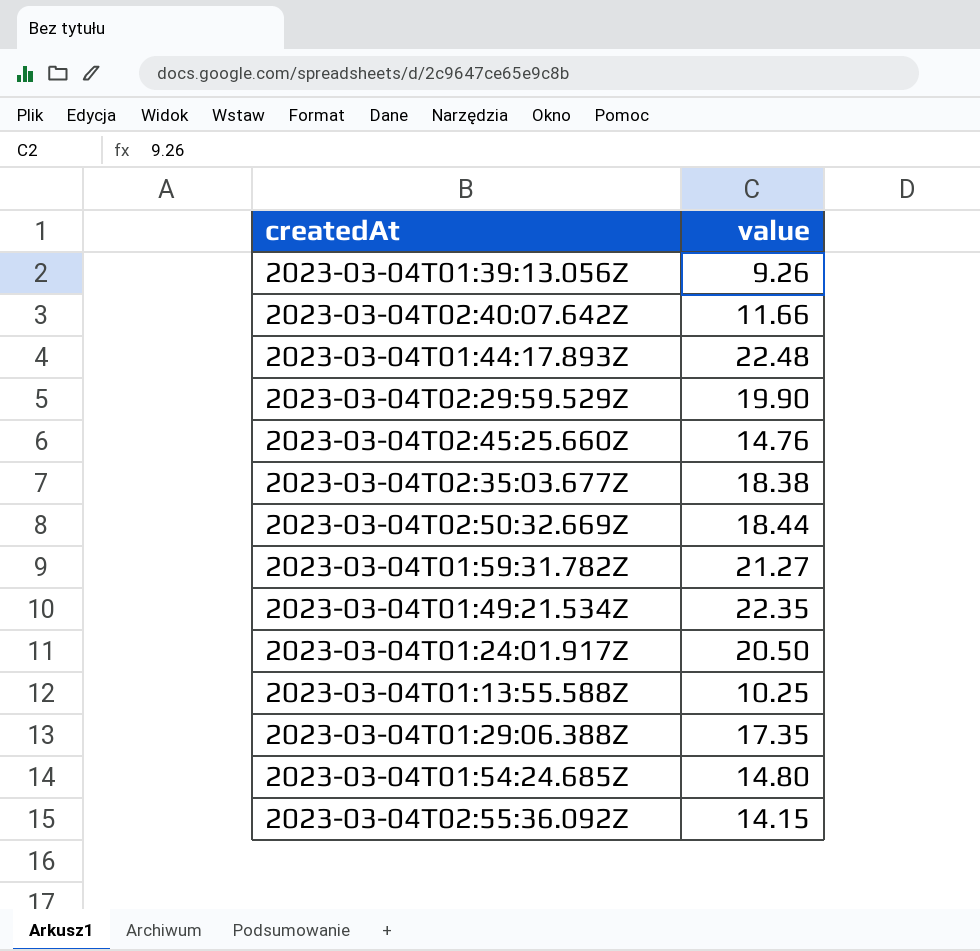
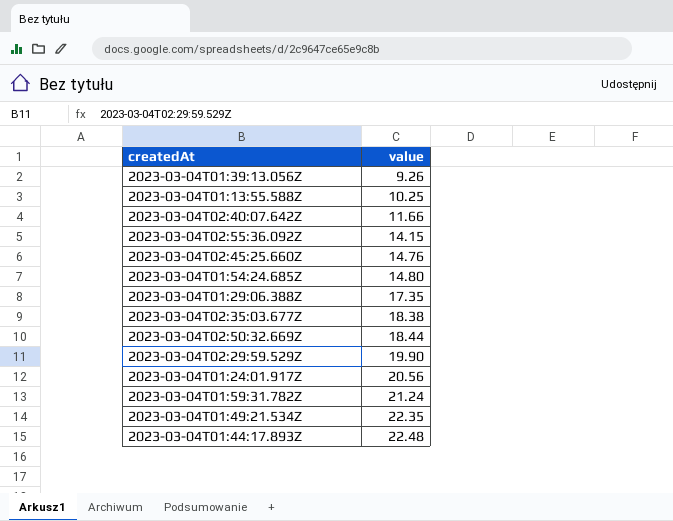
row order: none -> value ascending
2023-03-04T01:24:01.917Z | value: 20.50 -> 20.56
2023-03-04T01:59:31.782Z | value: 21.27 -> 21.24

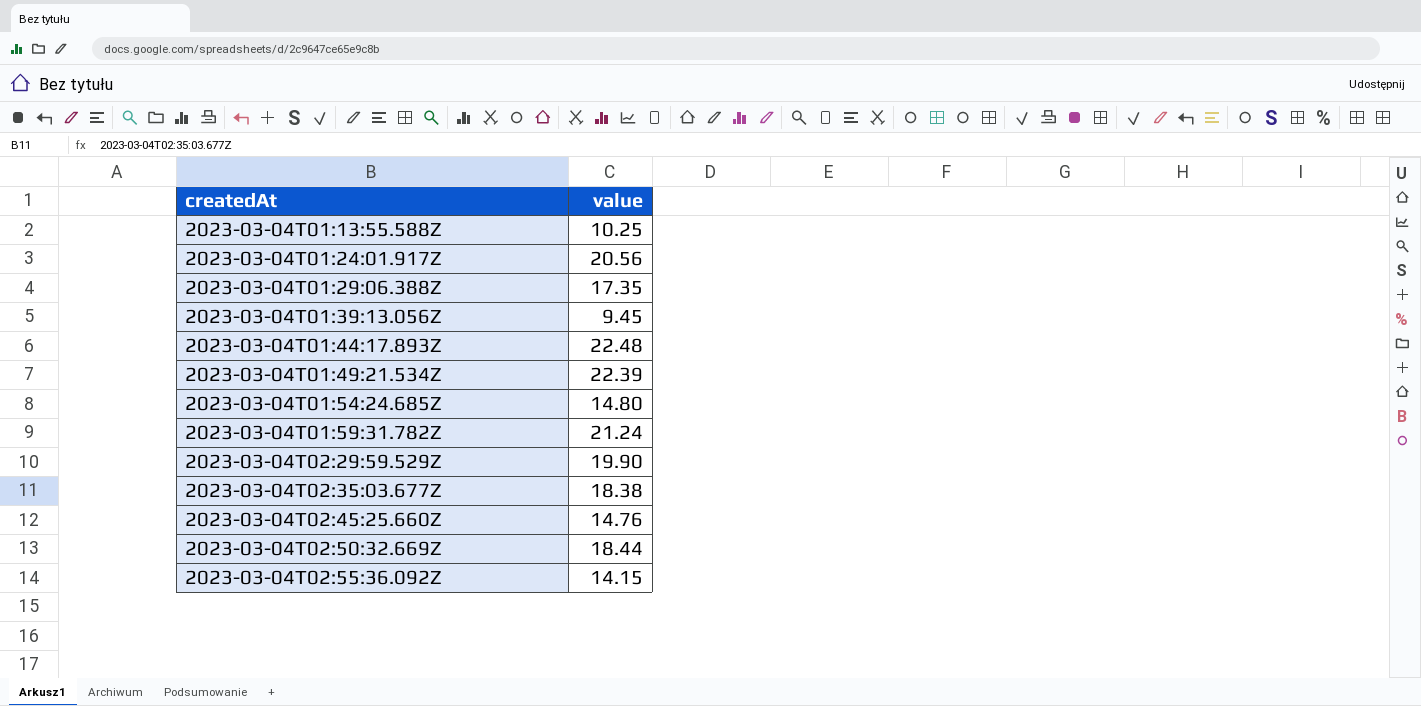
row order: value ascending -> createdAt ascending
row 2023-03-04T02:40:07.642Z: 11.66 -> none
2023-03-04T01:39:13.056Z | value: 9.26 -> 9.45
2023-03-04T01:49:21.534Z | value: 22.35 -> 22.39

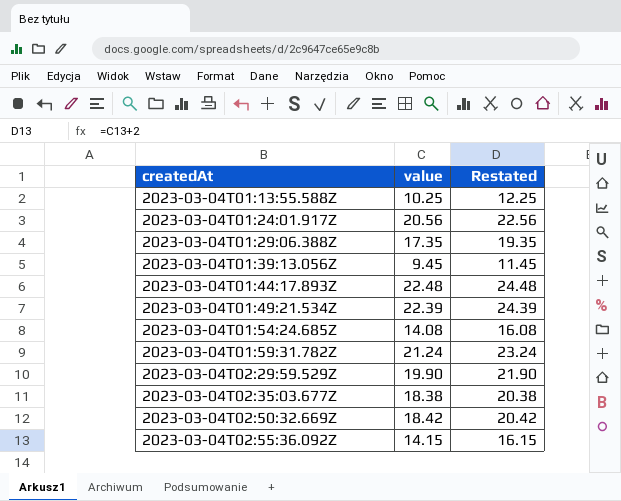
column Restated | formula: none -> [value] + 2
row 2023-03-04T02:45:25.660Z: 14.76 -> none
2023-03-04T01:54:24.685Z | value: 14.80 -> 14.08
2023-03-04T02:50:32.669Z | value: 18.44 -> 18.42

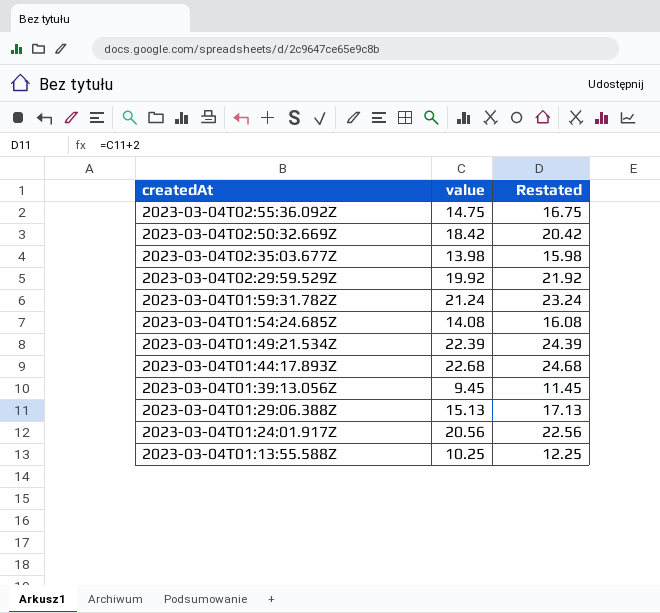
row order: createdAt ascending -> createdAt descending
2023-03-04T02:55:36.092Z | value: 14.15 -> 14.75
2023-03-04T02:55:36.092Z | Restated: 16.15 -> 16.75
2023-03-04T02:35:03.677Z | value: 18.38 -> 13.98
2023-03-04T02:35:03.677Z | Restated: 20.38 -> 15.98
2023-03-04T02:29:59.529Z | value: 19.90 -> 19.92
2023-03-04T02:29:59.529Z | Restated: 21.90 -> 21.92
2023-03-04T01:44:17.893Z | value: 22.48 -> 22.68
2023-03-04T01:44:17.893Z | Restated: 24.48 -> 24.68
2023-03-04T01:29:06.388Z | value: 17.35 -> 15.13
2023-03-04T01:29:06.388Z | Restated: 19.35 -> 17.13

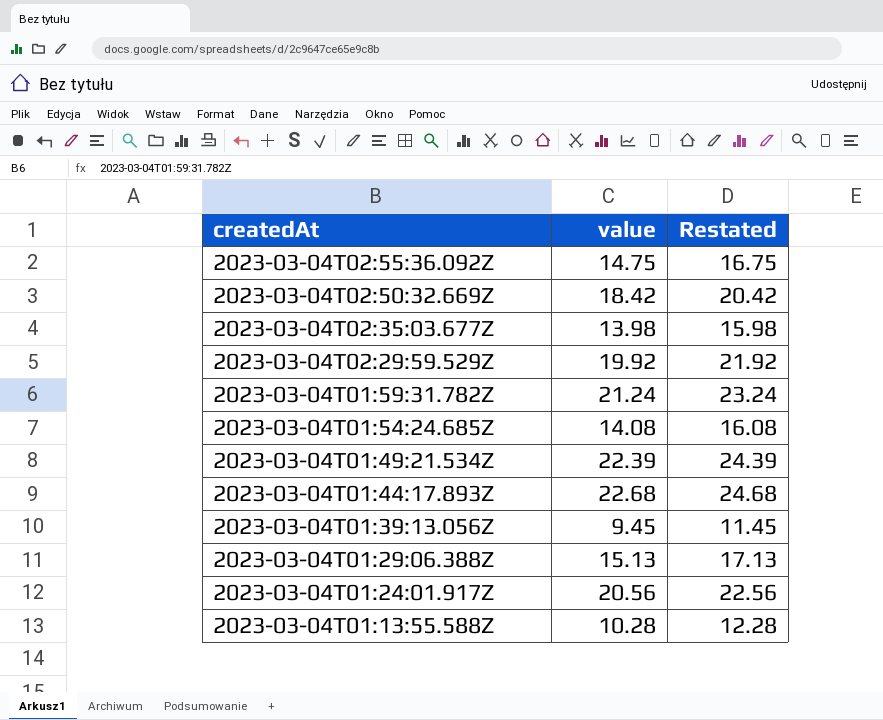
2023-03-04T01:13:55.588Z | value: 10.25 -> 10.28
2023-03-04T01:13:55.588Z | Restated: 12.25 -> 12.28

